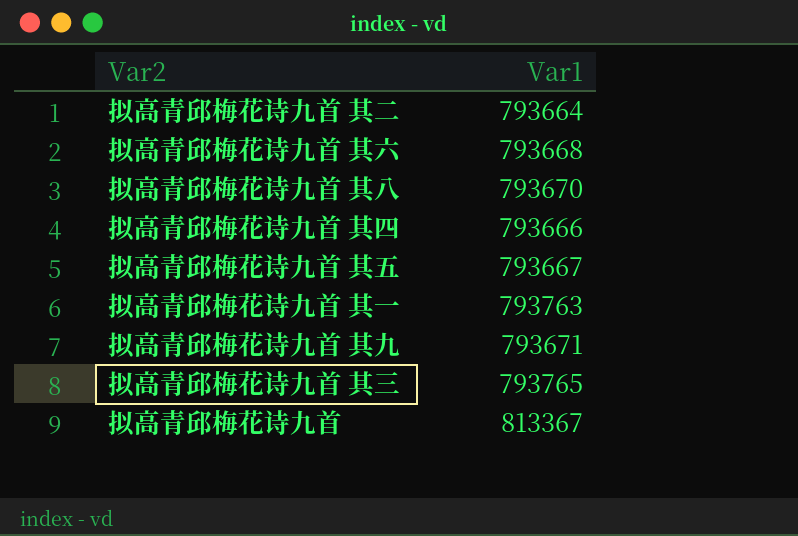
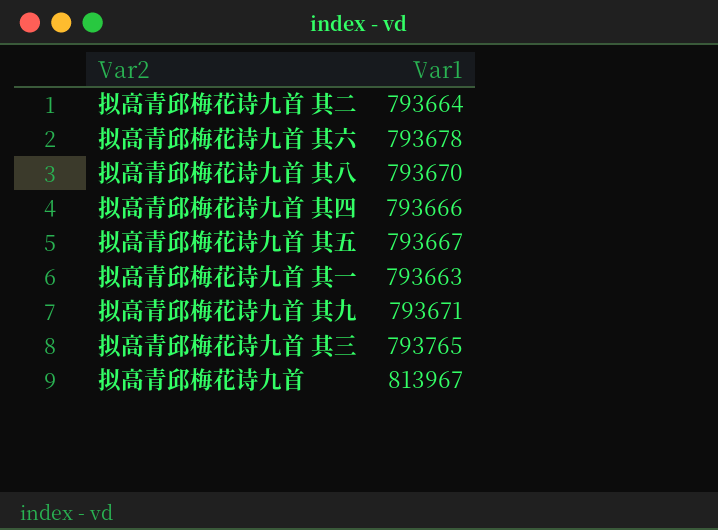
拟高青邱梅花诗九首 其六 | Var1: 793668 -> 793678
拟高青邱梅花诗九首 其一 | Var1: 793763 -> 793663
拟高青邱梅花诗九首 | Var1: 813367 -> 813967

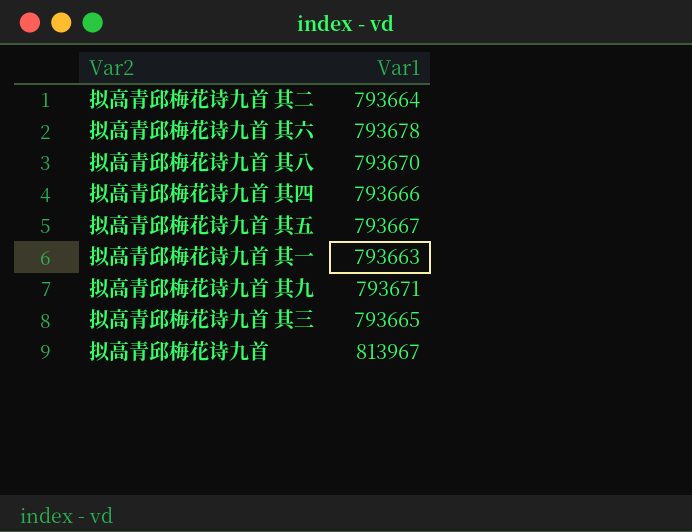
拟高青邱梅花诗九首 其三 | Var1: 793765 -> 793665

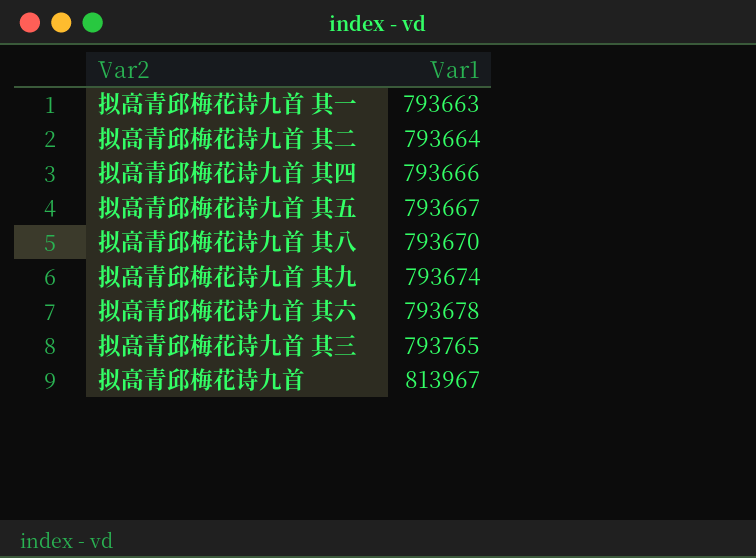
row order: none -> Var1 ascending
拟高青邱梅花诗九首 其九 | Var1: 793671 -> 793674
拟高青邱梅花诗九首 其三 | Var1: 793665 -> 793765

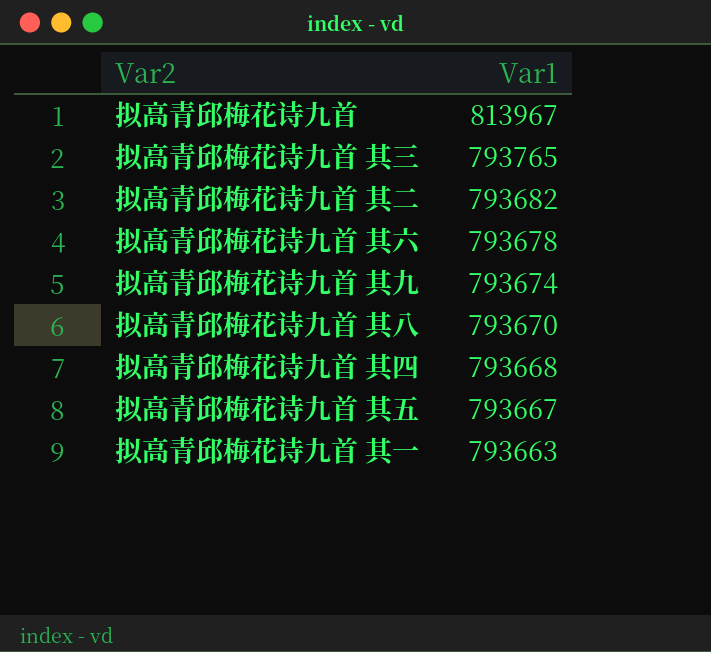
row order: Var1 ascending -> Var1 descending
拟高青邱梅花诗九首 其二 | Var1: 793664 -> 793682
拟高青邱梅花诗九首 其四 | Var1: 793666 -> 793668

